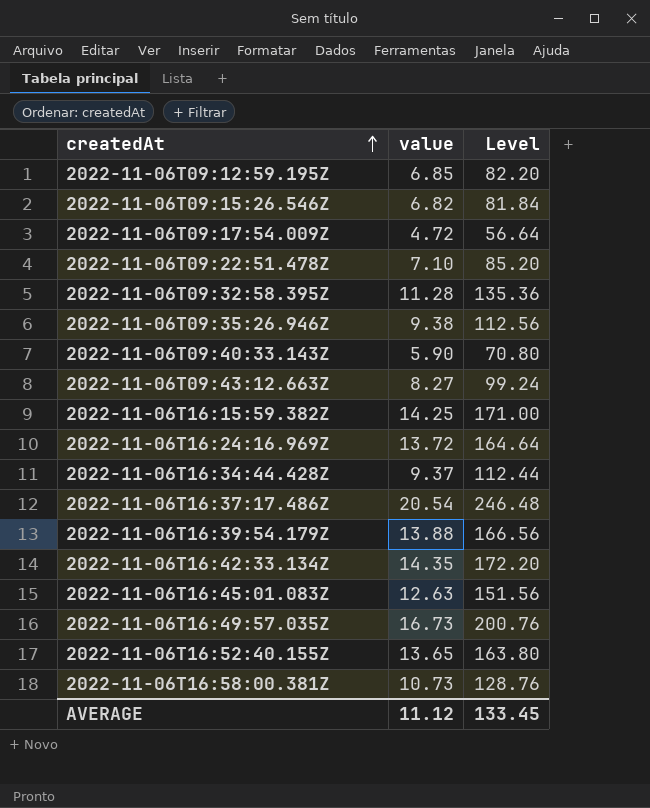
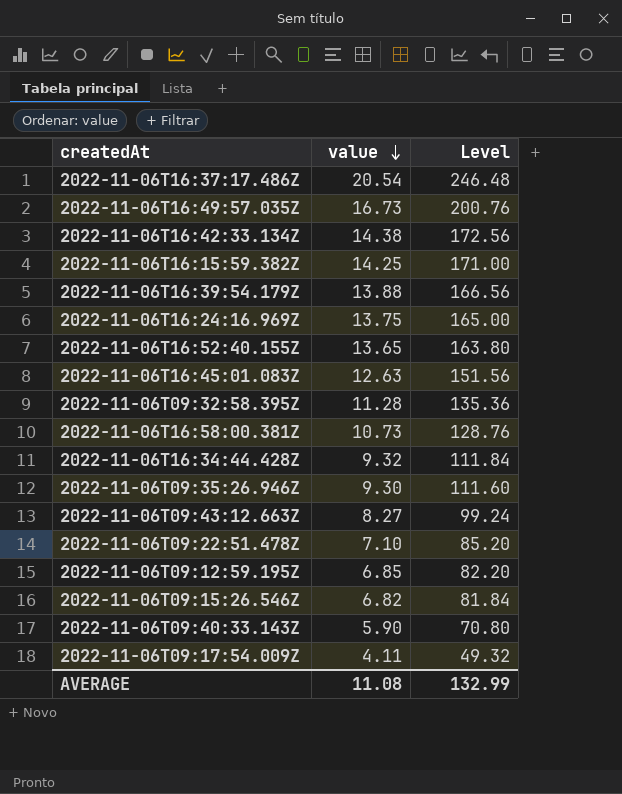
row order: createdAt ascending -> value descending
2022-11-06T16:42:33.134Z | value: 14.35 -> 14.38
2022-11-06T16:42:33.134Z | Level: 172.20 -> 172.56
2022-11-06T16:24:16.969Z | value: 13.72 -> 13.75
2022-11-06T16:24:16.969Z | Level: 164.64 -> 165.00
2022-11-06T16:34:44.428Z | value: 9.37 -> 9.32
2022-11-06T16:34:44.428Z | Level: 112.44 -> 111.84
2022-11-06T09:35:26.946Z | value: 9.38 -> 9.30
2022-11-06T09:35:26.946Z | Level: 112.56 -> 111.60
2022-11-06T09:17:54.009Z | value: 4.72 -> 4.11
2022-11-06T09:17:54.009Z | Level: 56.64 -> 49.32
AVERAGE | value: 11.12 -> 11.08
AVERAGE | Level: 133.45 -> 132.99

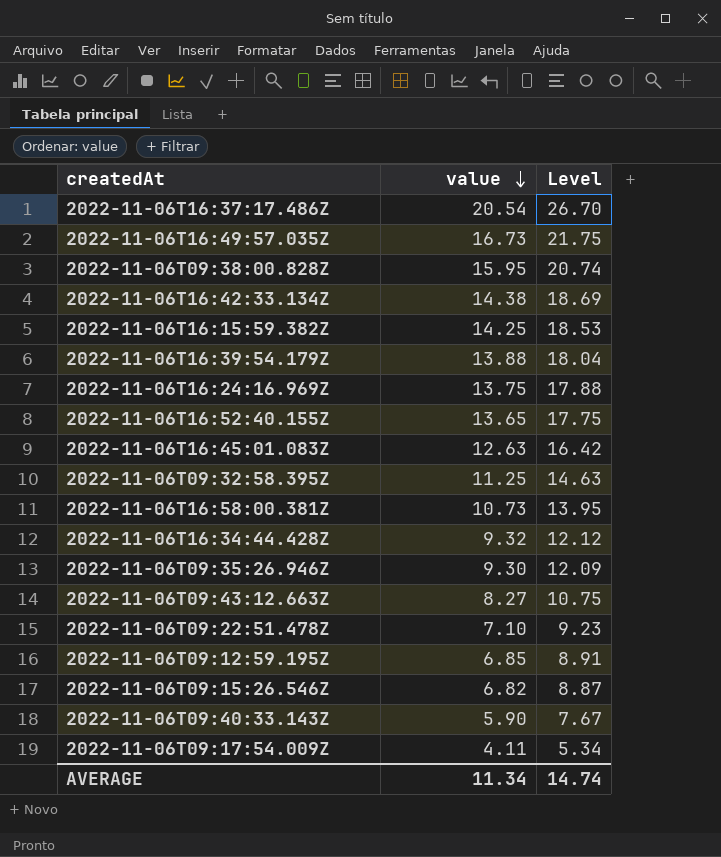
column Level | formula: [value] * 12 -> [value] * 1.3
row 2022-11-06T09:38:00.828Z: none -> 15.95 | 20.74
2022-11-06T09:32:58.395Z | value: 11.28 -> 11.25
AVERAGE | value: 11.08 -> 11.34
AVERAGE | Level: 132.99 -> 14.74

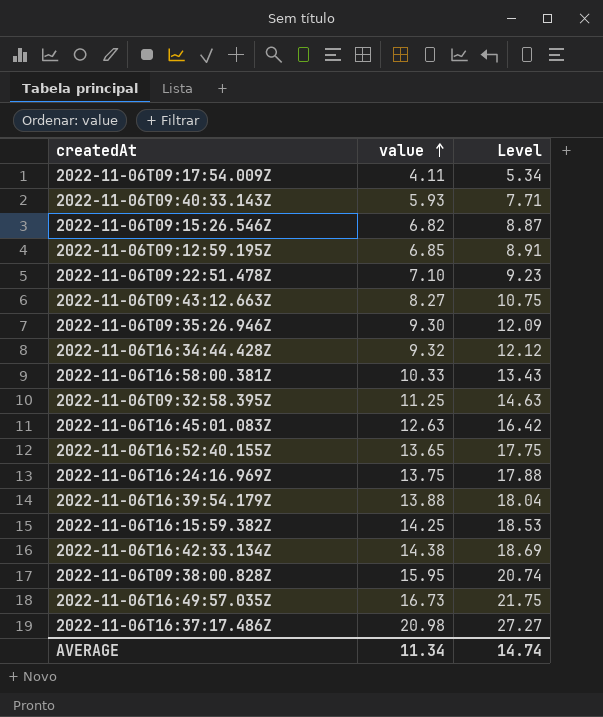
row order: value descending -> value ascending
2022-11-06T09:40:33.143Z | value: 5.90 -> 5.93
2022-11-06T09:40:33.143Z | Level: 7.67 -> 7.71
2022-11-06T16:58:00.381Z | value: 10.73 -> 10.33
2022-11-06T16:58:00.381Z | Level: 13.95 -> 13.43
2022-11-06T16:37:17.486Z | value: 20.54 -> 20.98
2022-11-06T16:37:17.486Z | Level: 26.70 -> 27.27

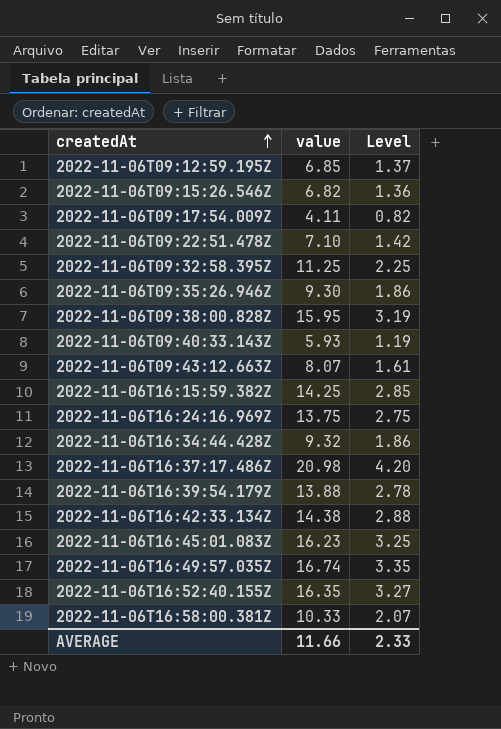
row order: value ascending -> createdAt ascending
column Level | formula: [value] * 1.3 -> [value] * 0.2
2022-11-06T09:43:12.663Z | value: 8.27 -> 8.07
2022-11-06T16:45:01.083Z | value: 12.63 -> 16.23
2022-11-06T16:49:57.035Z | value: 16.73 -> 16.74
2022-11-06T16:52:40.155Z | value: 13.65 -> 16.35
AVERAGE | value: 11.34 -> 11.66
AVERAGE | Level: 14.74 -> 2.33

